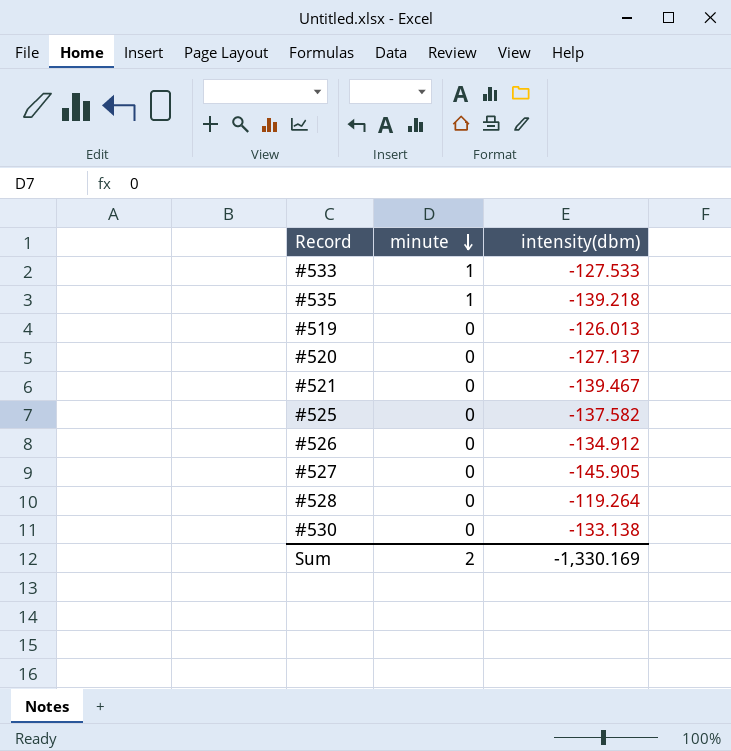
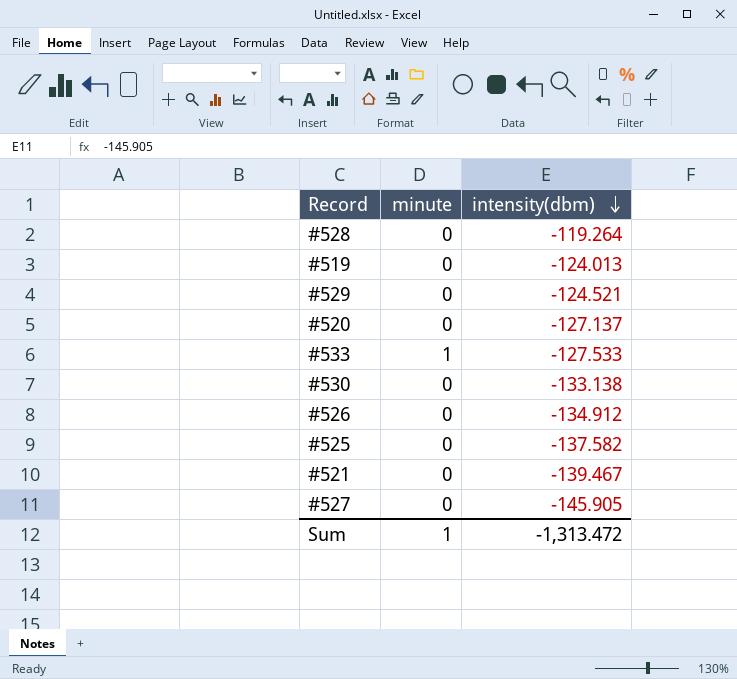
row order: minute descending -> intensity(dbm) descending
row #535: 1 | -139.218 -> none
#519 | intensity(dbm): -126.013 -> -124.013
row #529: none -> 0 | -124.521
Sum | minute: 2 -> 1
Sum | intensity(dbm): -1,330.169 -> -1,313.472

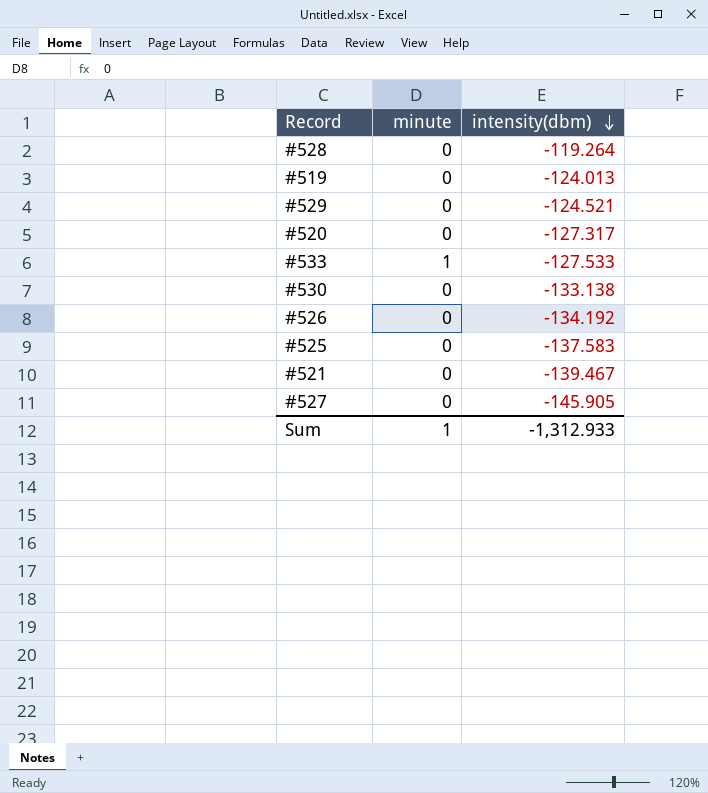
#520 | intensity(dbm): -127.137 -> -127.317
#526 | intensity(dbm): -134.912 -> -134.192
#525 | intensity(dbm): -137.582 -> -137.583
Sum | intensity(dbm): -1,313.472 -> -1,312.933

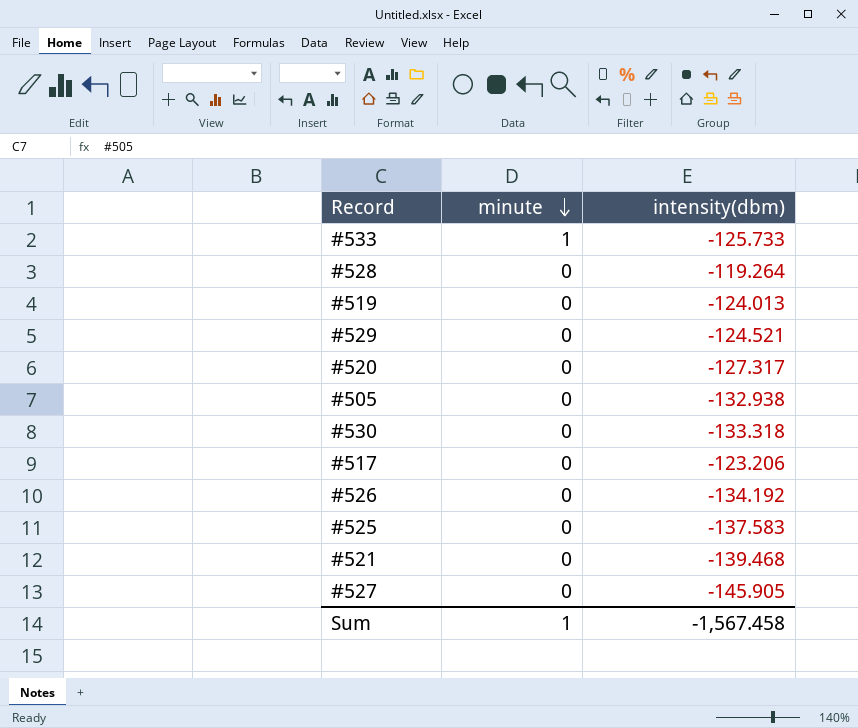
row order: intensity(dbm) descending -> minute descending
#533 | intensity(dbm): -127.533 -> -125.733
row #505: none -> 0 | -132.938
#530 | intensity(dbm): -133.138 -> -133.318
row #517: none -> 0 | -123.206
#521 | intensity(dbm): -139.467 -> -139.468
Sum | intensity(dbm): -1,312.933 -> -1,567.458

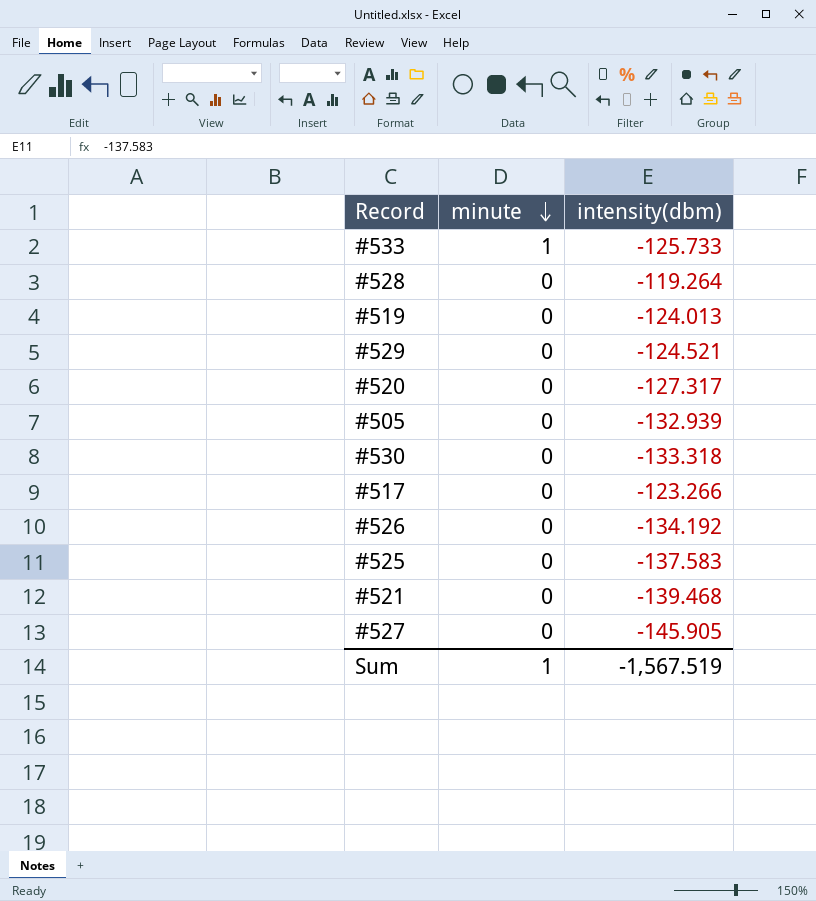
#505 | intensity(dbm): -132.938 -> -132.939
#517 | intensity(dbm): -123.206 -> -123.266
Sum | intensity(dbm): -1,567.458 -> -1,567.519

